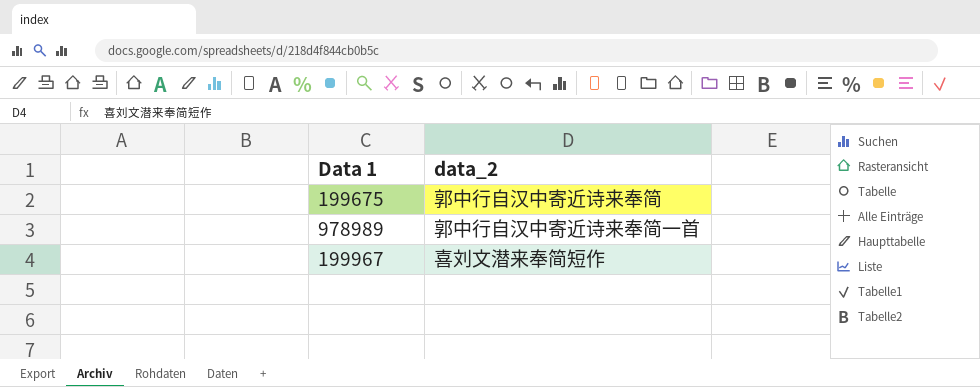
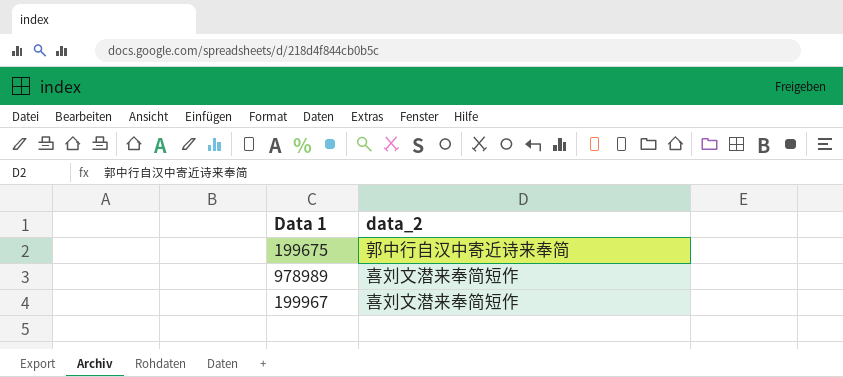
978989 | data_2: 郭中行自汉中寄近诗来奉简一首 -> 喜刘文潜来奉简短作

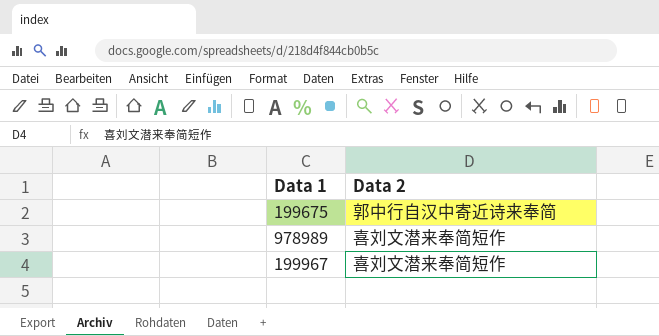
column name: data_2 -> Data 2

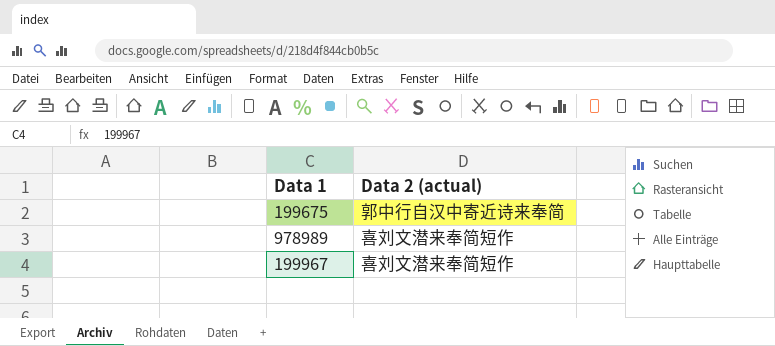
column name: Data 2 -> Data 2 (actual)

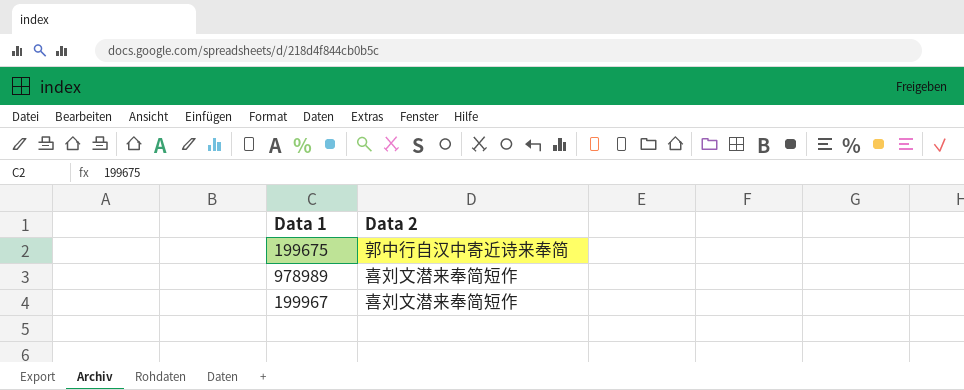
column name: Data 2 (actual) -> Data 2

